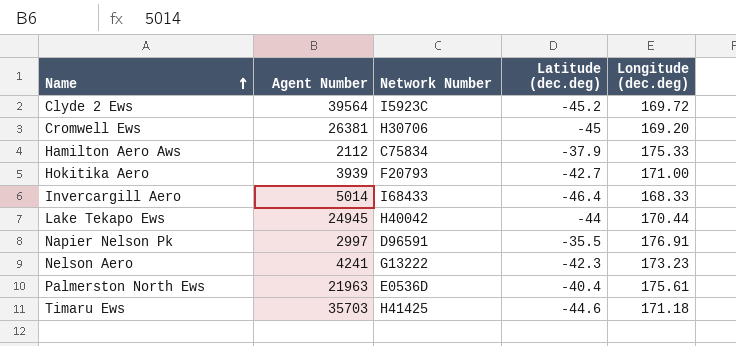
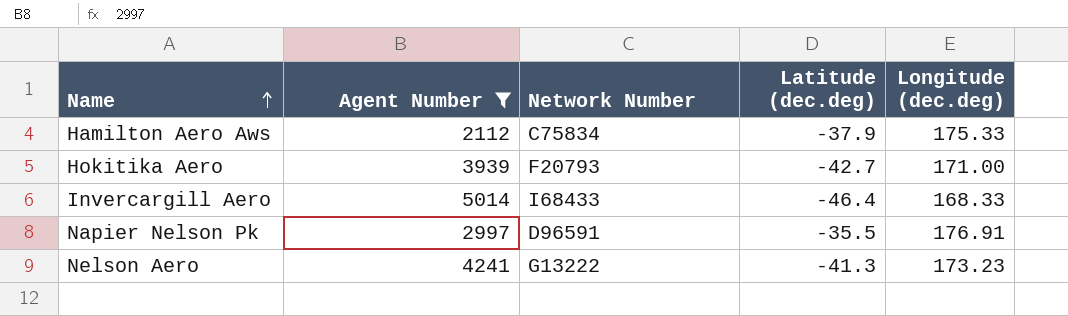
filter: none -> Agent Number <= 5014
Nelson Aero | Latitude (dec.deg): -42.3 -> -41.3

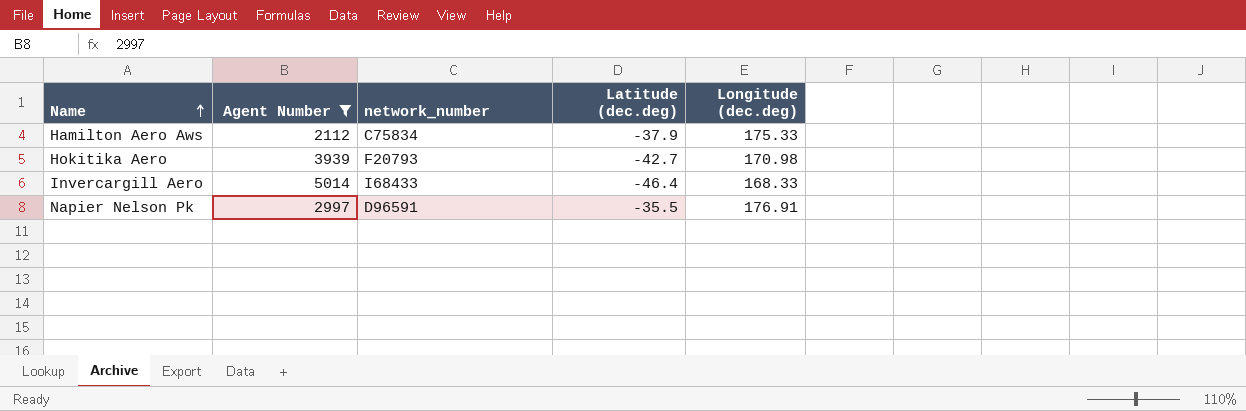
column name: Network Number -> network_number
row Nelson Aero: 4241 | G13222 | -41.3 | 173.23 -> none
Hokitika Aero | Longitude (dec.deg): 171.00 -> 170.98

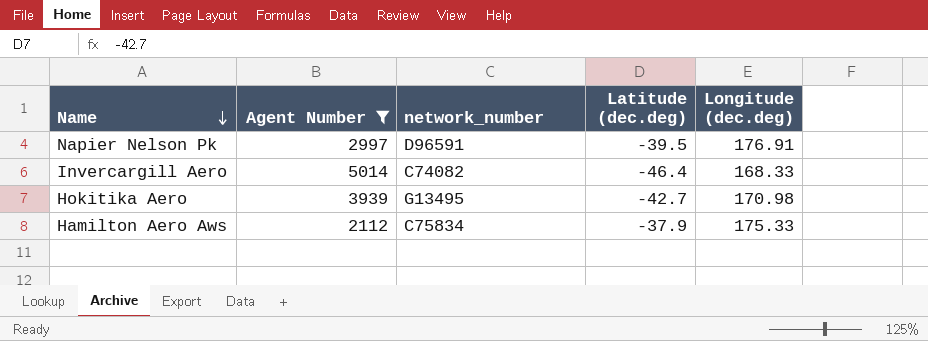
row order: Name ascending -> Name descending
Napier Nelson Pk | Latitude (dec.deg): -35.5 -> -39.5
Invercargill Aero | network_number: I68433 -> C74082
Hokitika Aero | network_number: F20793 -> G13495

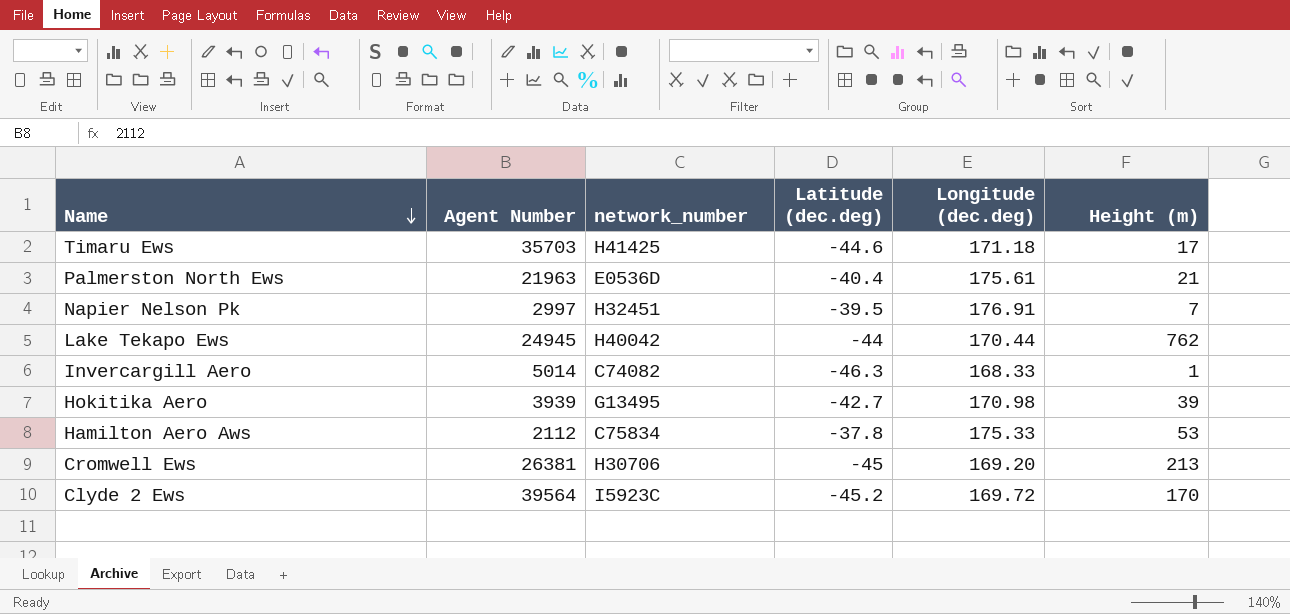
filter: Agent Number <= 5014 -> none
column Height (m) | position: none -> 6
Napier Nelson Pk | network_number: D96591 -> H32451
Invercargill Aero | Latitude (dec.deg): -46.4 -> -46.3
Hamilton Aero Aws | Latitude (dec.deg): -37.9 -> -37.8

